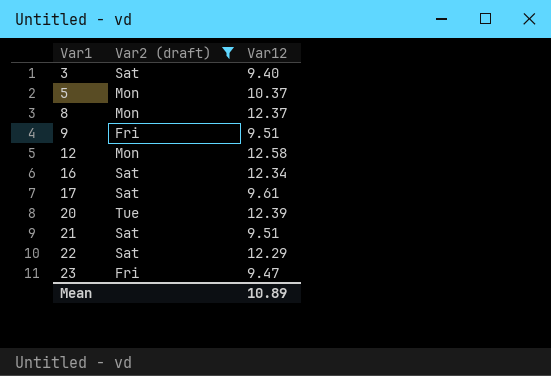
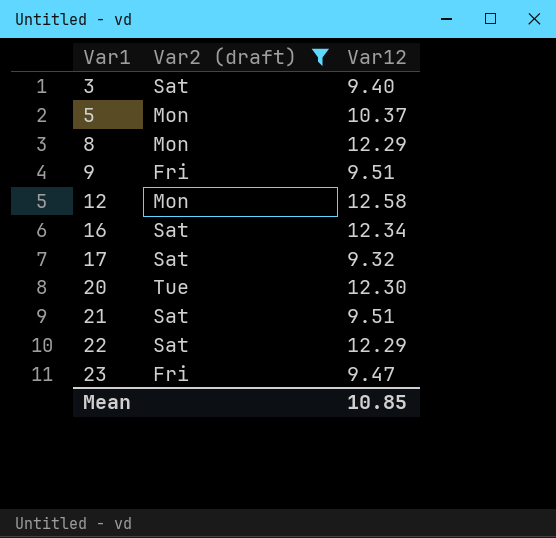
8 | Var12: 12.37 -> 12.29
17 | Var12: 9.61 -> 9.32
20 | Var12: 12.39 -> 12.30
Mean | Var12: 10.89 -> 10.85

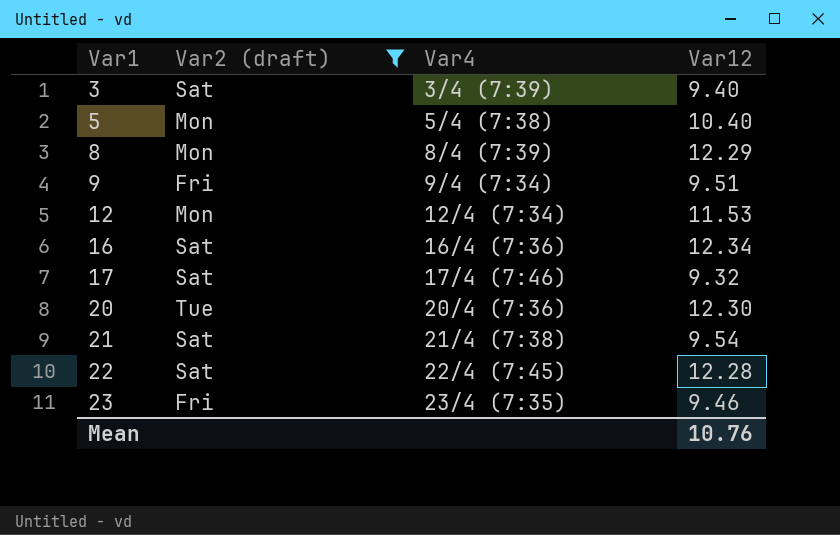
column Var4 | position: none -> 3
5 | Var12: 10.37 -> 10.40
12 | Var12: 12.58 -> 11.53
21 | Var12: 9.51 -> 9.54
22 | Var12: 12.29 -> 12.28
23 | Var12: 9.47 -> 9.46
Mean | Var12: 10.85 -> 10.76

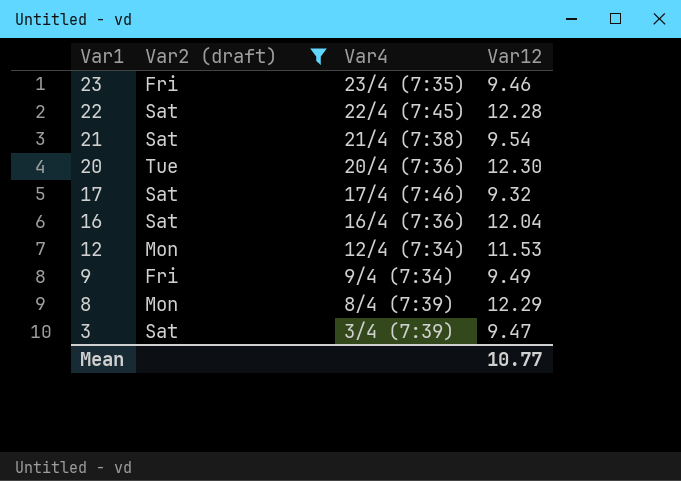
row order: Var1 ascending -> Var1 descending
row 5: Mon | 5/4 (7:38) | 10.40 -> none
16 | Var12: 12.34 -> 12.04
9 | Var12: 9.51 -> 9.49
3 | Var12: 9.40 -> 9.47
Mean | Var12: 10.76 -> 10.77

